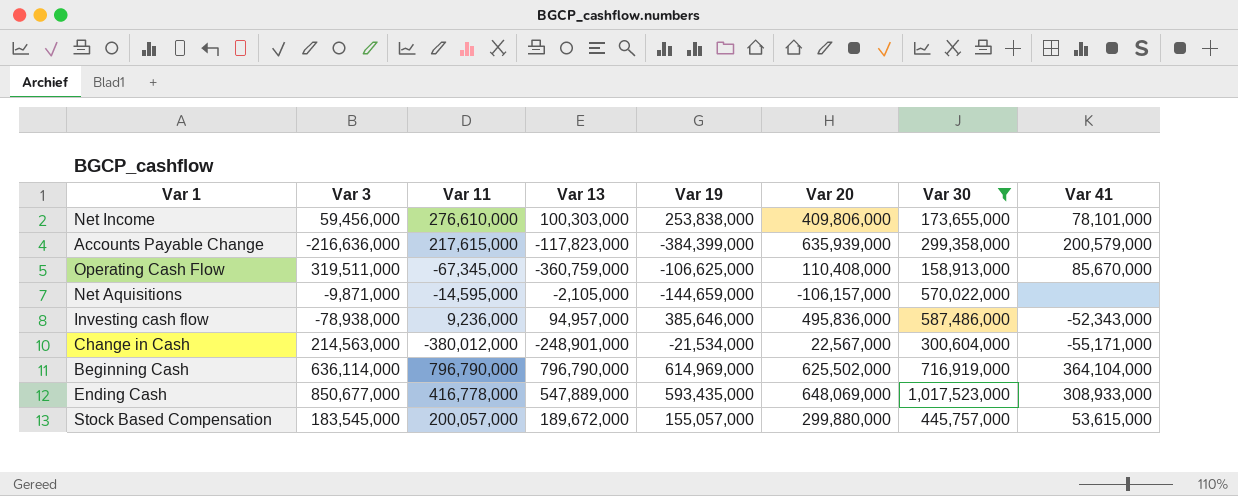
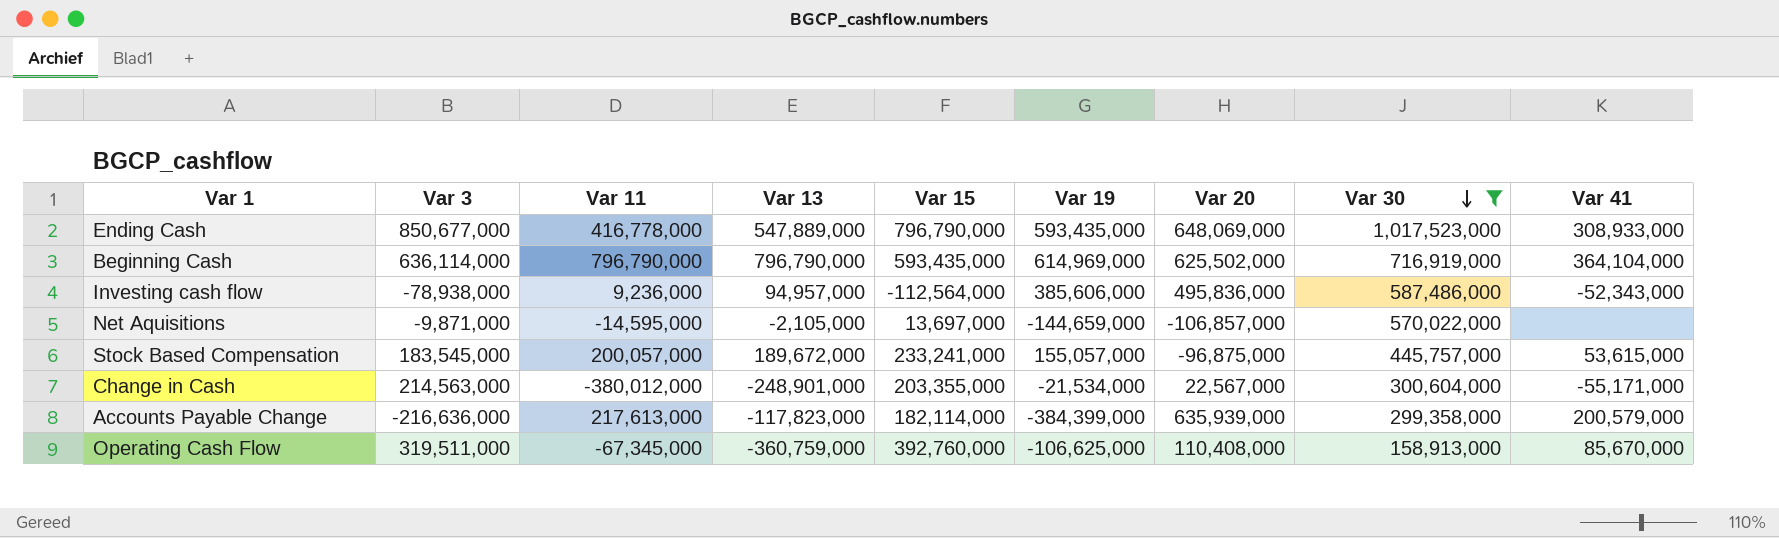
row order: none -> Var 30 descending
column Var 15 | position: none -> 5
row Net Income: 59,456,000 | 276,610,000 | 100,303,000 | 253,838,000 | 409,806,000 | 173,655,000 | 78,101,000 -> none
Investing cash flow | Var 19: 385,646,000 -> 385,606,000
Net Aquisitions | Var 20: -106,157,000 -> -106,857,000
Stock Based Compensation | Var 20: 299,880,000 -> -96,875,000
Accounts Payable Change | Var 11: 217,615,000 -> 217,613,000

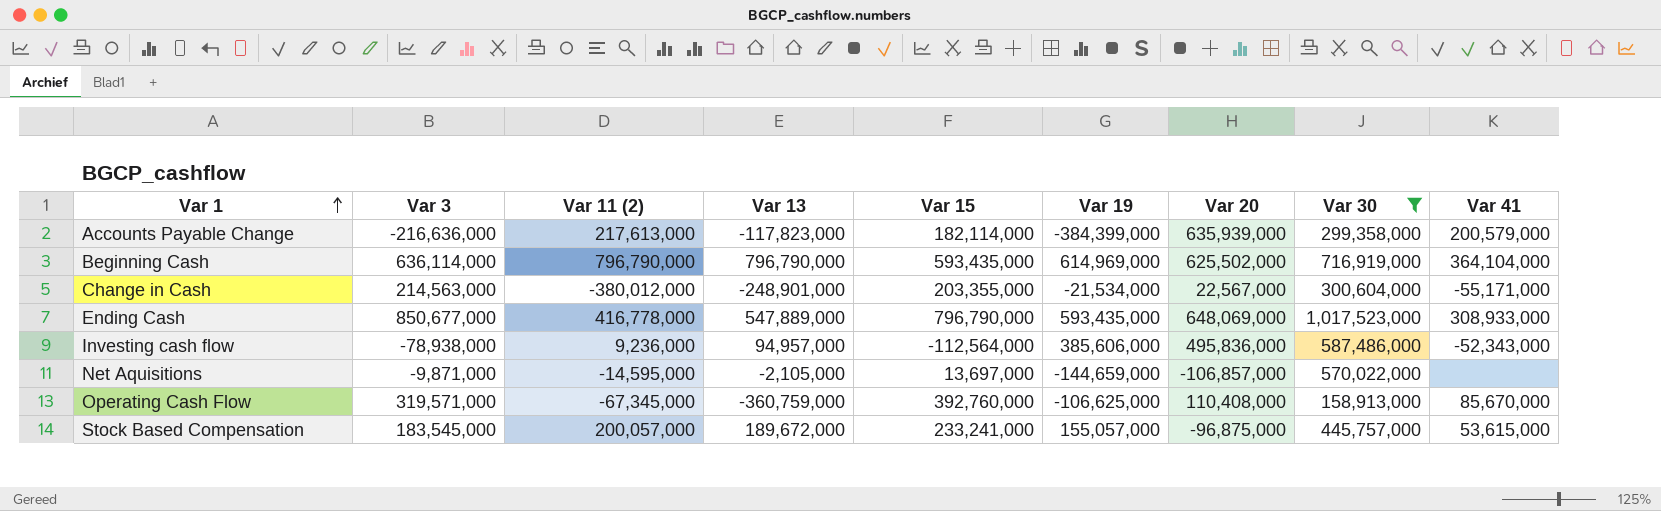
row order: Var 30 descending -> Var 1 ascending
column name: Var 11 -> Var 11 (2)
Operating Cash Flow | Var 3: 319,511,000 -> 319,571,000

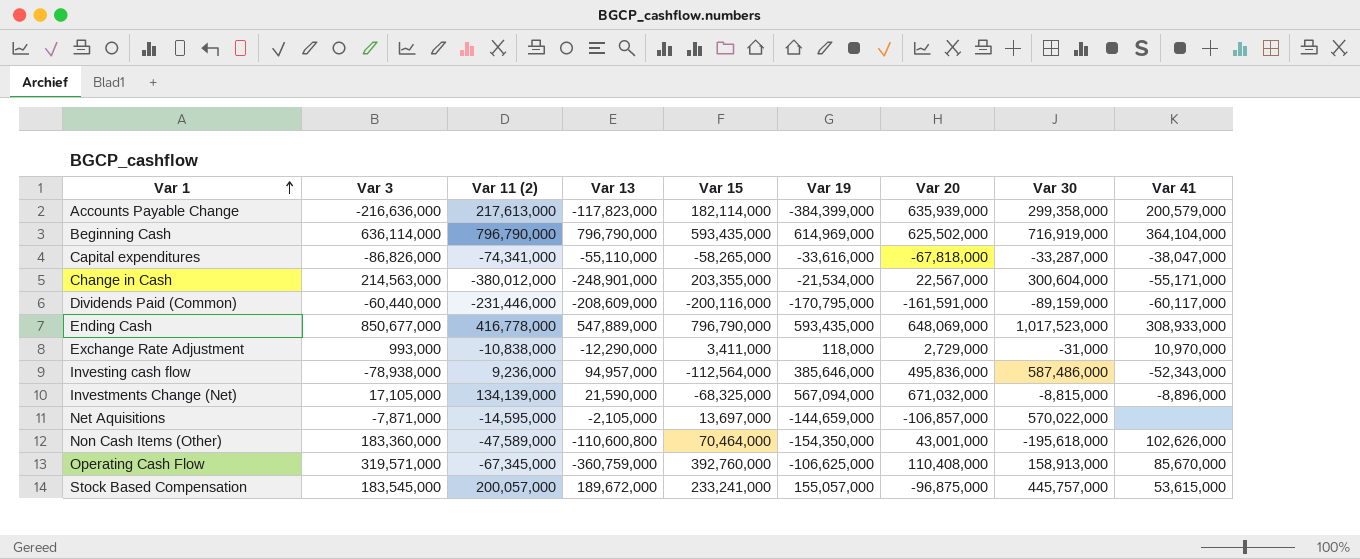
filter: Var 30 >= 158,913,000 -> none
Investing cash flow | Var 19: 385,606,000 -> 385,646,000
Net Aquisitions | Var 3: -9,871,000 -> -7,871,000

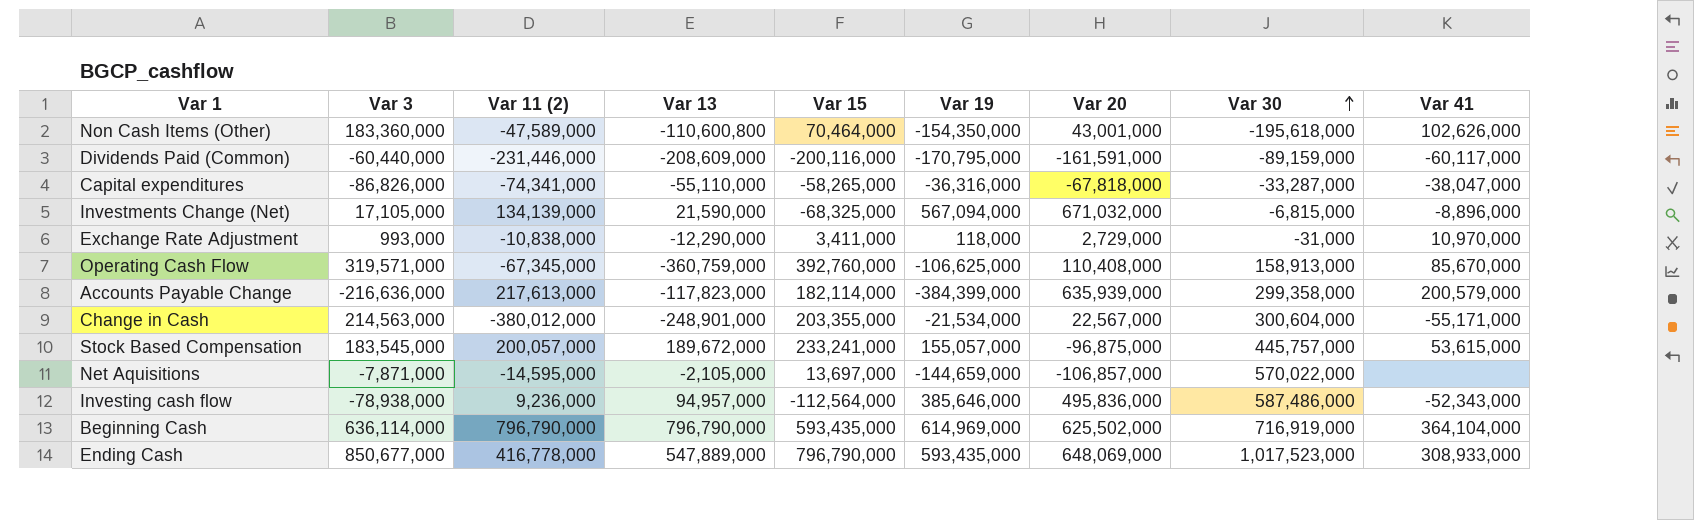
row order: Var 1 ascending -> Var 30 ascending
Capital expenditures | Var 19: -33,616,000 -> -36,316,000
Investments Change (Net) | Var 30: -8,815,000 -> -6,815,000

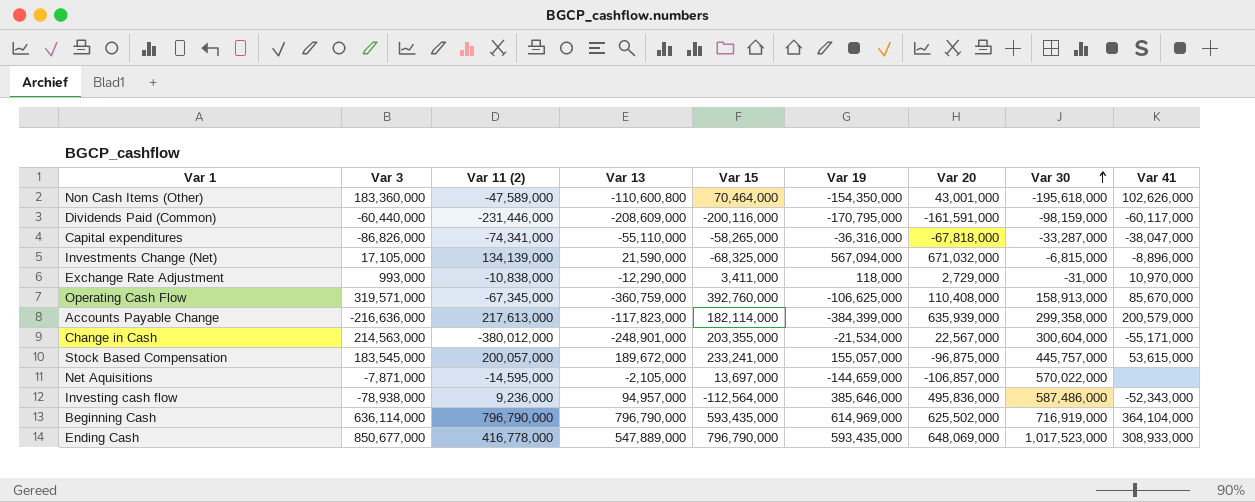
Dividends Paid (Common) | Var 30: -89,159,000 -> -98,159,000

